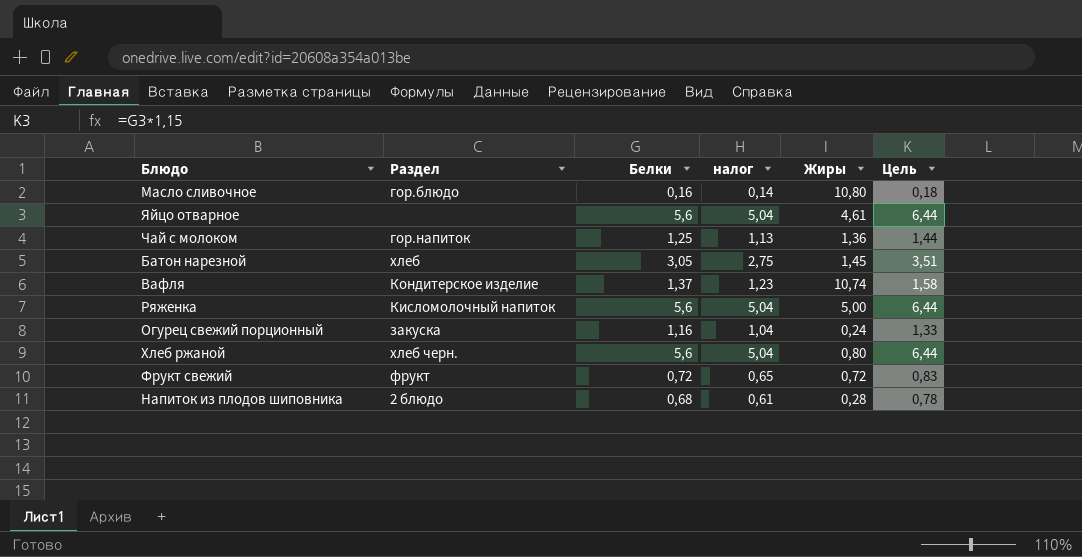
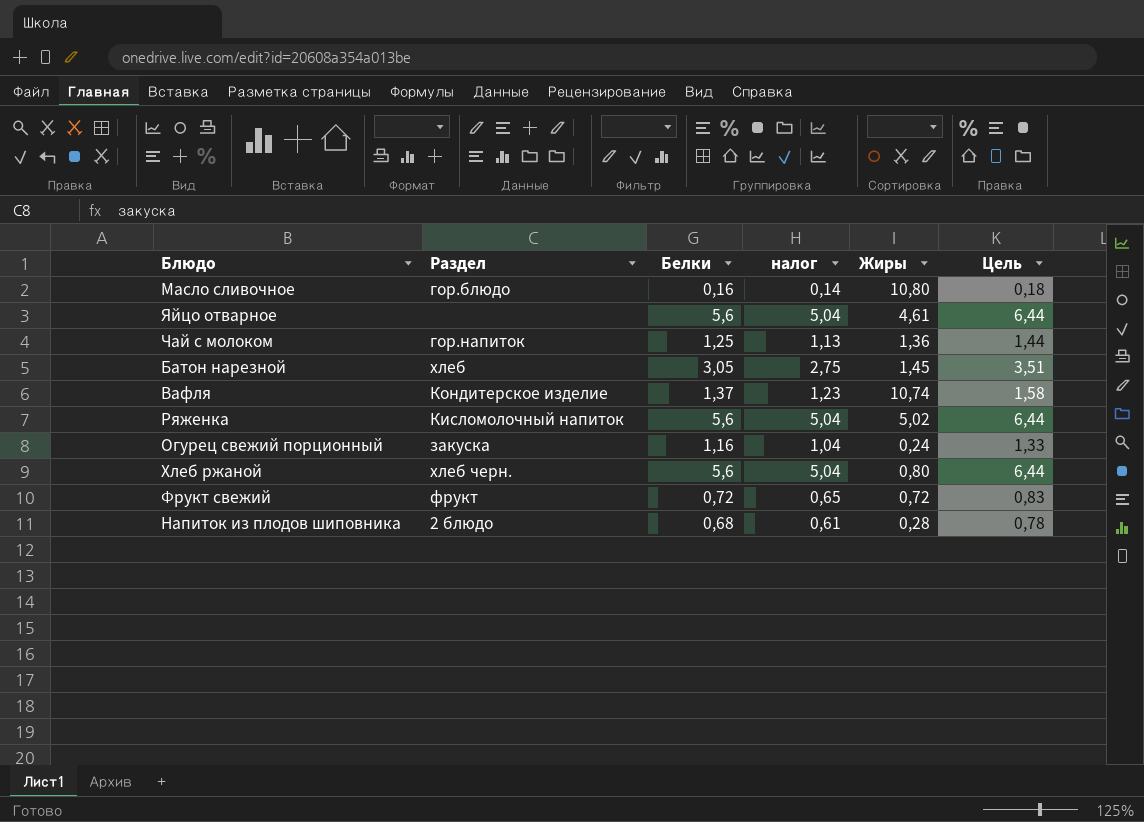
Ряженка | Жиры: 5,00 -> 5,02

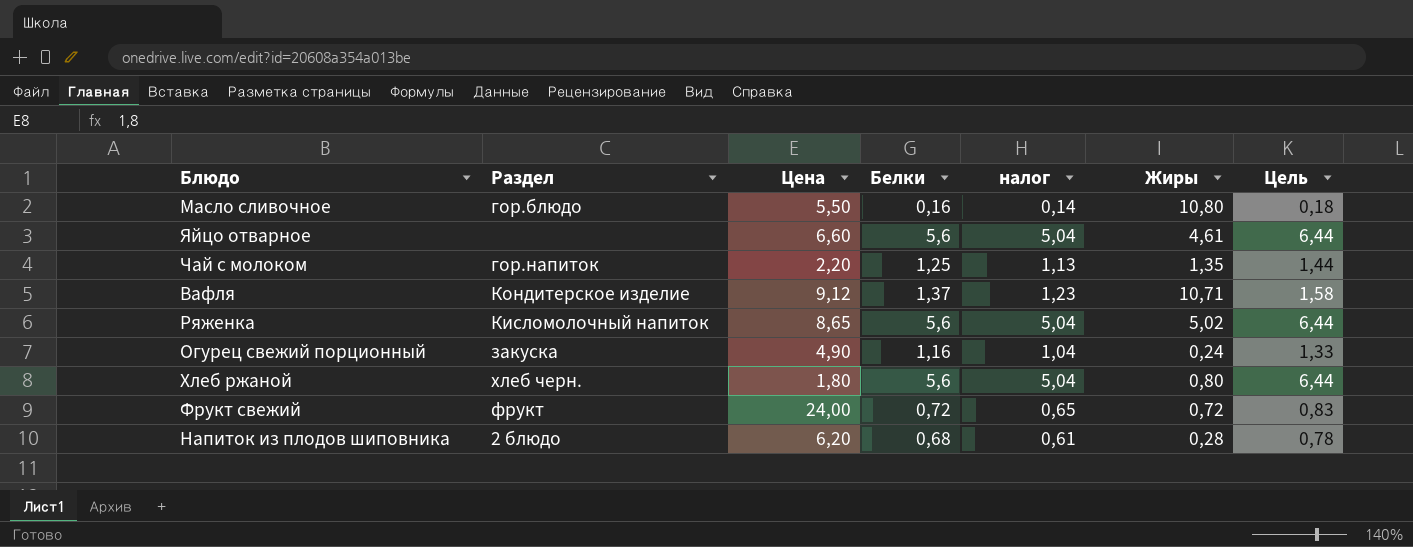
column Цена | position: none -> 3
row Батон нарезной: хлеб | 3,05 | 2,75 | 1,45 | 3,51 -> none
Чай с молоком | Жиры: 1,36 -> 1,35
Вафля | Жиры: 10,74 -> 10,71

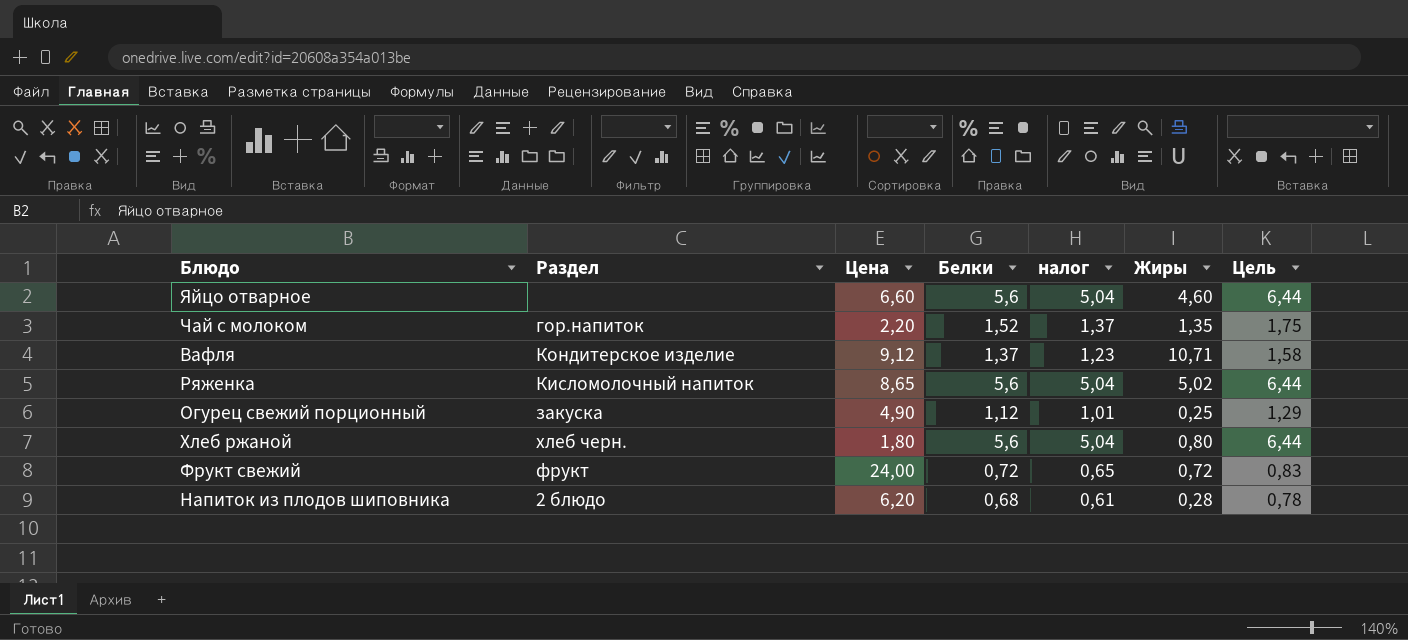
row Масло сливочное: гор.блюдо | 5,50 | 0,16 | 0,14 | 10,80 | 0,18 -> none
Яйцо отварное | Жиры: 4,61 -> 4,60
Чай с молоком | Белки: 1,25 -> 1,52
Чай с молоком | налог: 1,13 -> 1,37
Чай с молоком | Цель: 1,44 -> 1,75
Огурец свежий порционный | Белки: 1,16 -> 1,12
Огурец свежий порционный | налог: 1,04 -> 1,01
Огурец свежий порционный | Жиры: 0,24 -> 0,25
Огурец свежий порционный | Цель: 1,33 -> 1,29

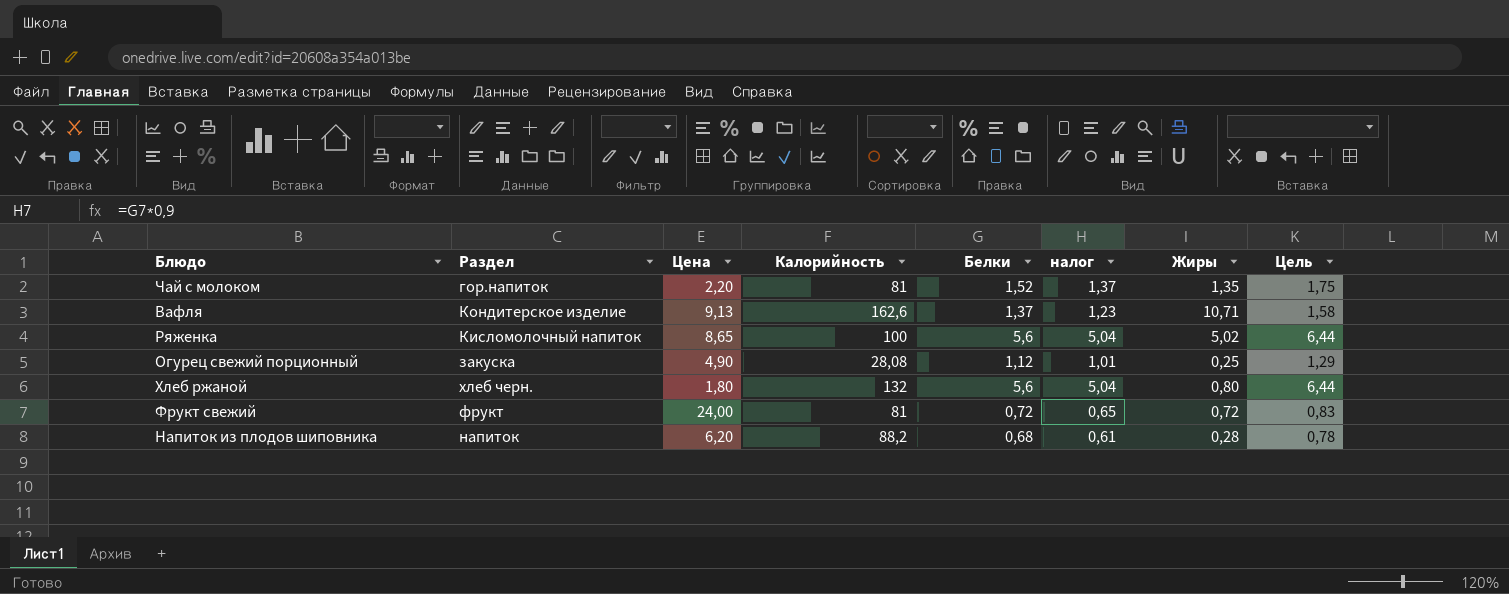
column Калорийность | position: none -> 4
row Яйцо отварное: none | 6,60 | 5,6 | 5,04 | 4,60 | 6,44 -> none
Вафля | Цена: 9,12 -> 9,13
Напиток из плодов шиповника | Раздел: 2 блюдо -> напиток

